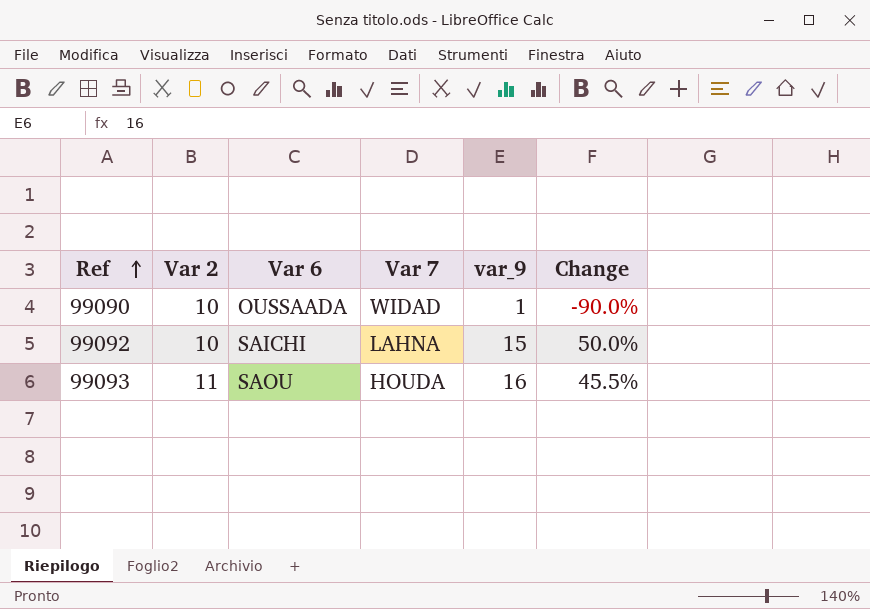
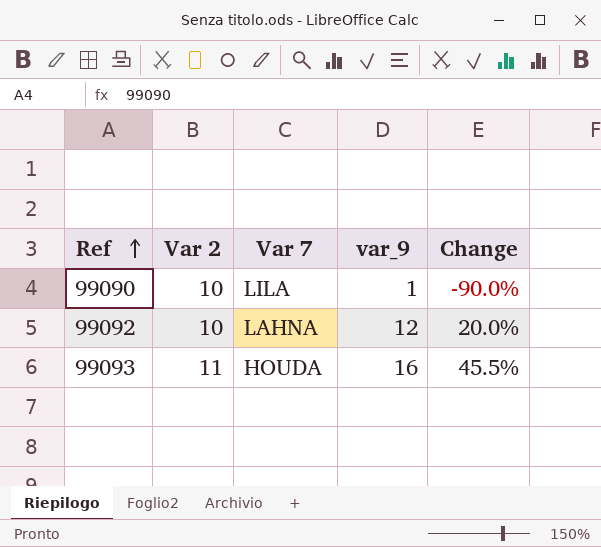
column Var 6 | position: 3 -> none
99090 | Var 7: WIDAD -> LILA
99092 | var_9: 15 -> 12
99092 | Change: 50.0% -> 20.0%

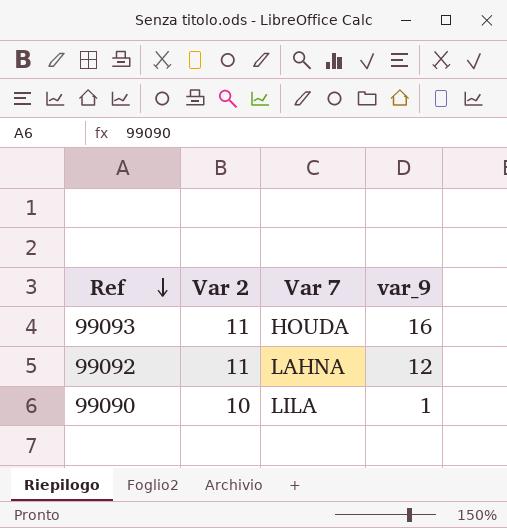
row order: Ref ascending -> Ref descending
column Change | formula: ([var_9] - [Var 2]) / [Var 2] -> none
99092 | Var 2: 10 -> 11

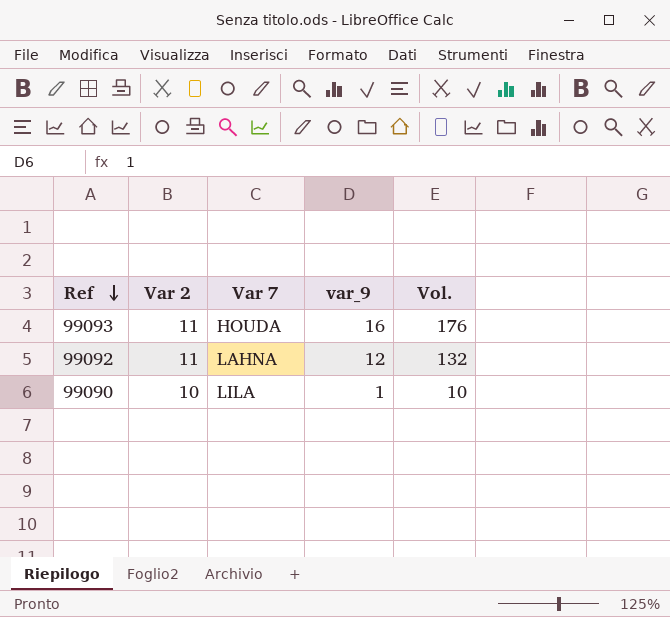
column Vol. | formula: none -> [Var 2] * [var_9]

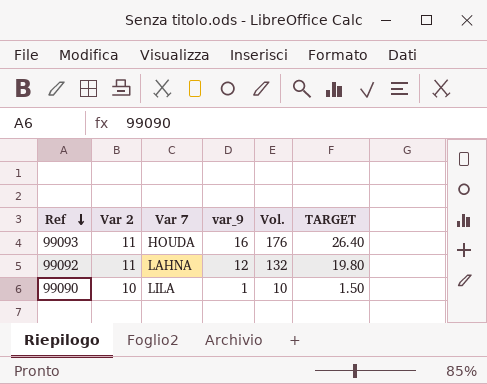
column TARGET | formula: none -> [Vol.] * 0.15

